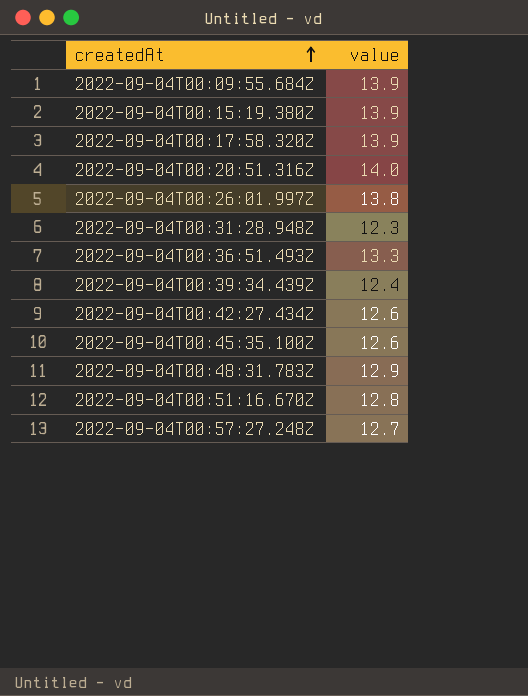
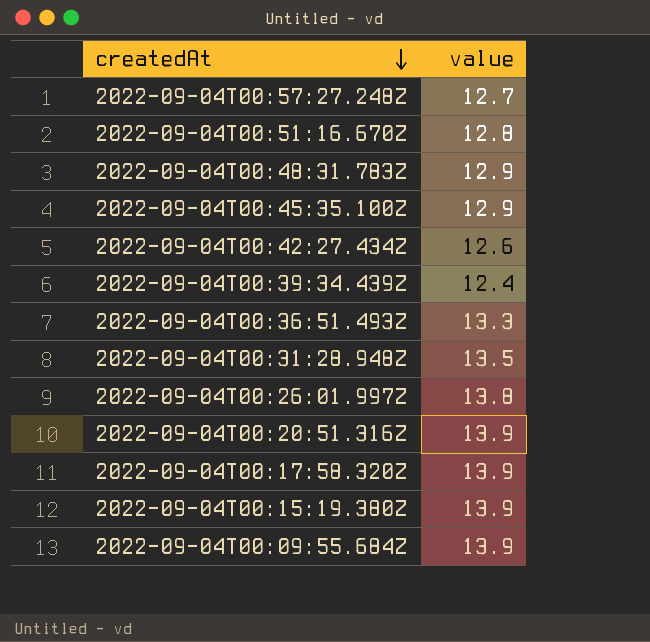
row order: createdAt ascending -> createdAt descending
2022-09-04T00:45:35.100Z | value: 12.6 -> 12.9
2022-09-04T00:31:28.948Z | value: 12.3 -> 13.5
2022-09-04T00:20:51.316Z | value: 14.0 -> 13.9

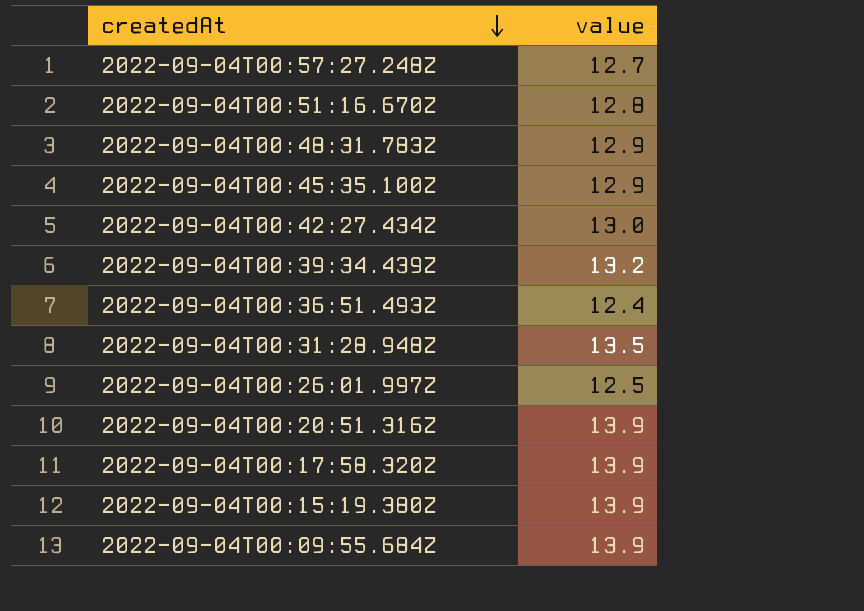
2022-09-04T00:42:27.434Z | value: 12.6 -> 13.0
2022-09-04T00:39:34.439Z | value: 12.4 -> 13.2
2022-09-04T00:36:51.493Z | value: 13.3 -> 12.4
2022-09-04T00:26:01.997Z | value: 13.8 -> 12.5

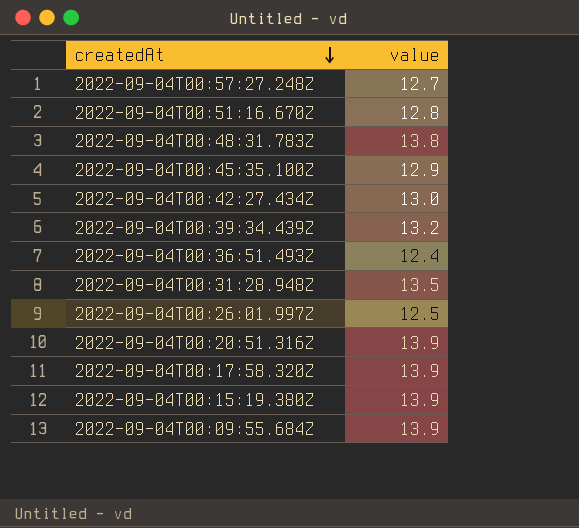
2022-09-04T00:48:31.783Z | value: 12.9 -> 13.8

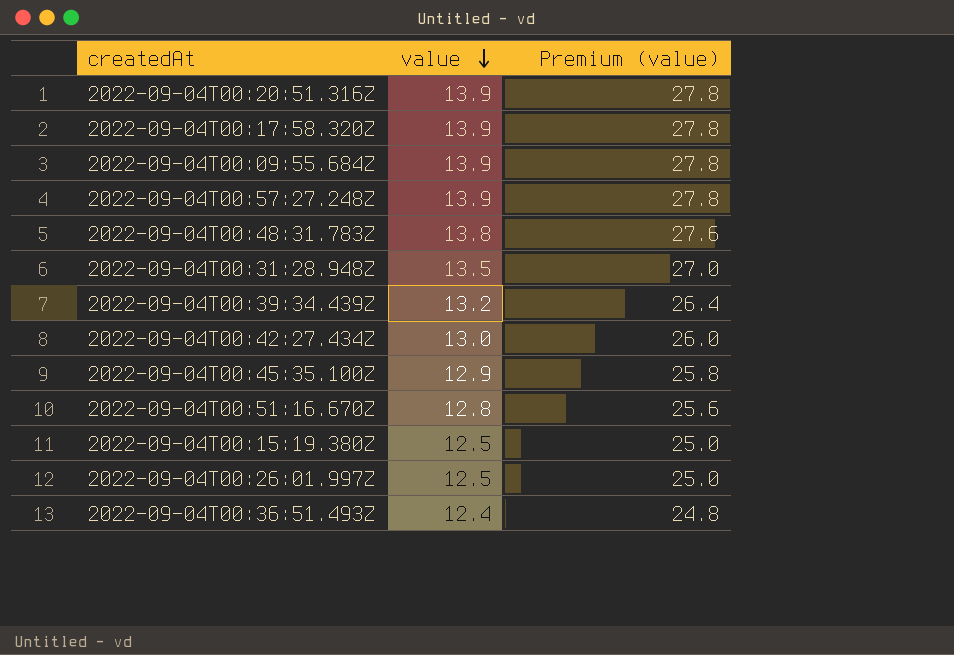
row order: createdAt descending -> value descending
column Premium (value) | formula: none -> [value] * 2
2022-09-04T00:57:27.248Z | value: 12.7 -> 13.9
2022-09-04T00:15:19.380Z | value: 13.9 -> 12.5

